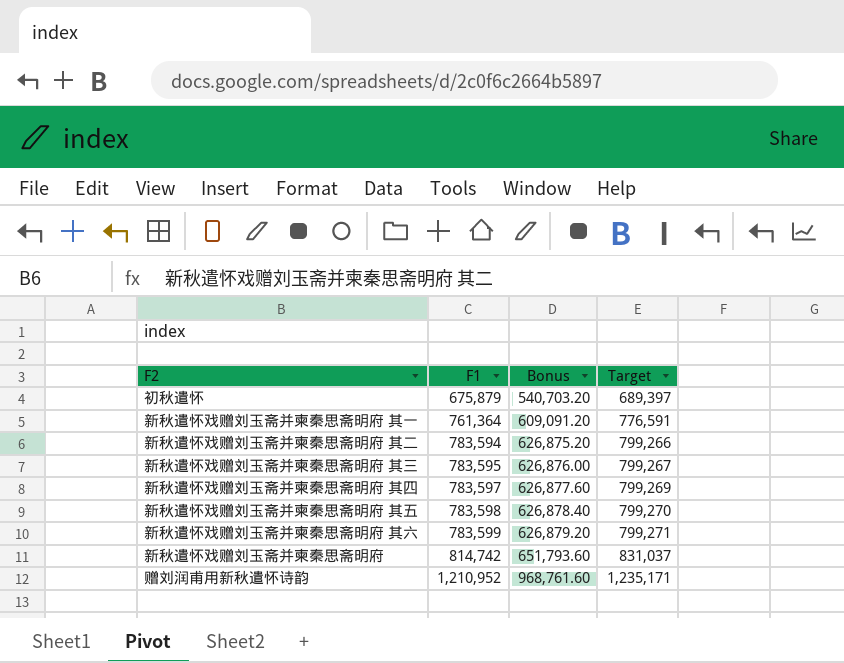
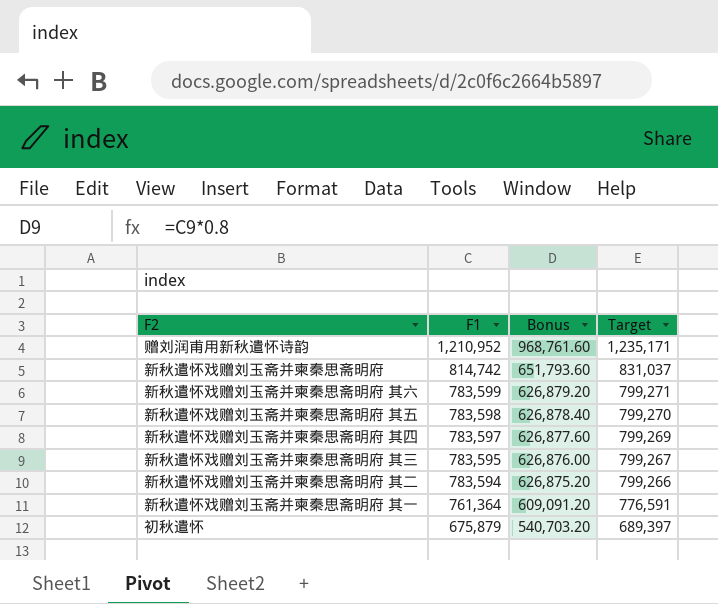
row order: F1 ascending -> F1 descending

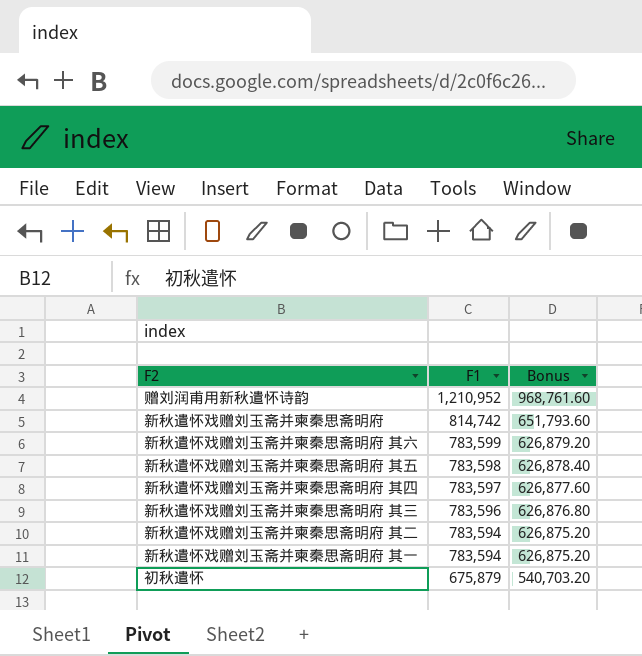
column Target | formula: [F1] * 1.02 -> none
新秋遣怀戏赠刘玉斋并柬秦思斋明府 其三 | F1: 783,595 -> 783,596
新秋遣怀戏赠刘玉斋并柬秦思斋明府 其三 | Bonus: 626,876.00 -> 626,876.80
新秋遣怀戏赠刘玉斋并柬秦思斋明府 其一 | F1: 761,364 -> 783,594
新秋遣怀戏赠刘玉斋并柬秦思斋明府 其一 | Bonus: 609,091.20 -> 626,875.20

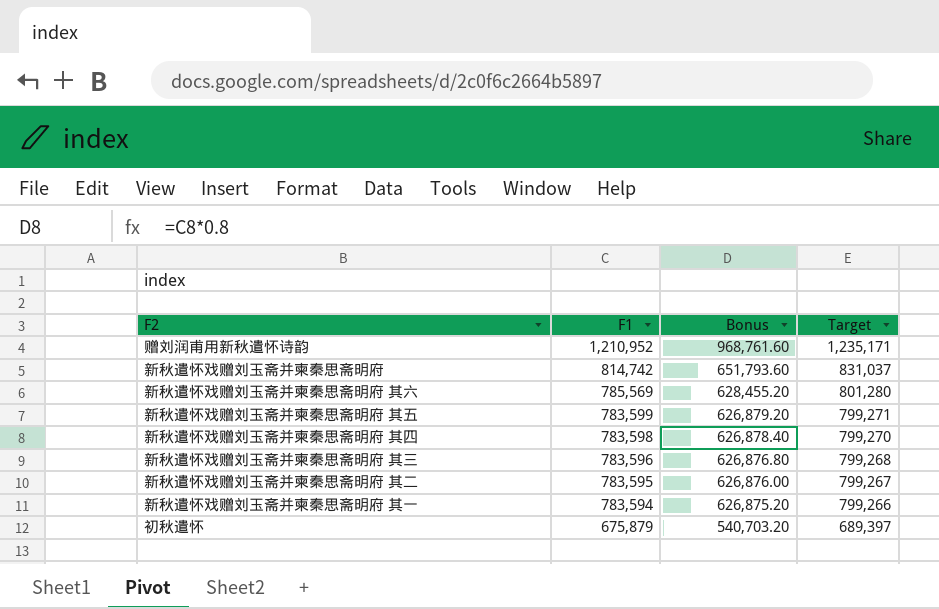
column Target | formula: none -> [F1] * 1.02
新秋遣怀戏赠刘玉斋并柬秦思斋明府 其六 | F1: 783,599 -> 785,569
新秋遣怀戏赠刘玉斋并柬秦思斋明府 其六 | Bonus: 626,879.20 -> 628,455.20
新秋遣怀戏赠刘玉斋并柬秦思斋明府 其五 | F1: 783,598 -> 783,599
新秋遣怀戏赠刘玉斋并柬秦思斋明府 其五 | Bonus: 626,878.40 -> 626,879.20
新秋遣怀戏赠刘玉斋并柬秦思斋明府 其四 | F1: 783,597 -> 783,598
新秋遣怀戏赠刘玉斋并柬秦思斋明府 其四 | Bonus: 626,877.60 -> 626,878.40
新秋遣怀戏赠刘玉斋并柬秦思斋明府 其二 | F1: 783,594 -> 783,595
新秋遣怀戏赠刘玉斋并柬秦思斋明府 其二 | Bonus: 626,875.20 -> 626,876.00

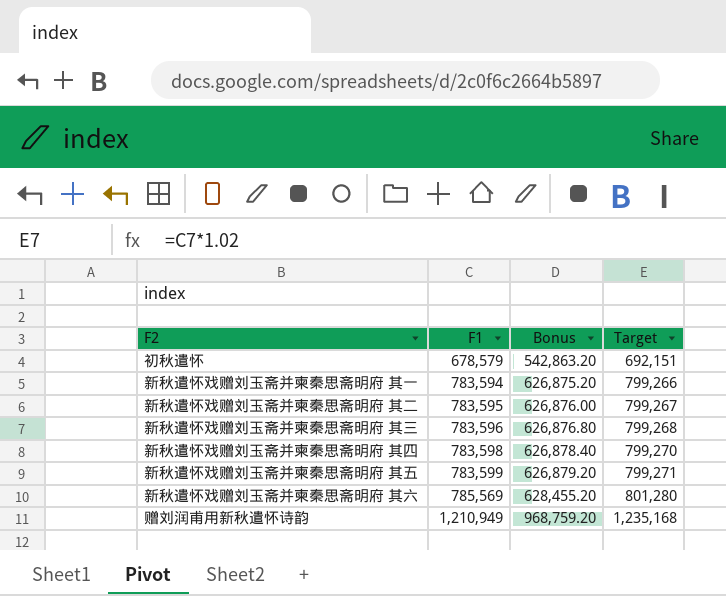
row order: F1 descending -> F1 ascending
row 新秋遣怀戏赠刘玉斋并柬秦思斋明府: 814,742 | 651,793.60 | 831,037 -> none
初秋遣怀 | F1: 675,879 -> 678,579
初秋遣怀 | Bonus: 540,703.20 -> 542,863.20
初秋遣怀 | Target: 689,397 -> 692,151
赠刘润甫用新秋遣怀诗韵 | F1: 1,210,952 -> 1,210,949
赠刘润甫用新秋遣怀诗韵 | Bonus: 968,761.60 -> 968,759.20
赠刘润甫用新秋遣怀诗韵 | Target: 1,235,171 -> 1,235,168

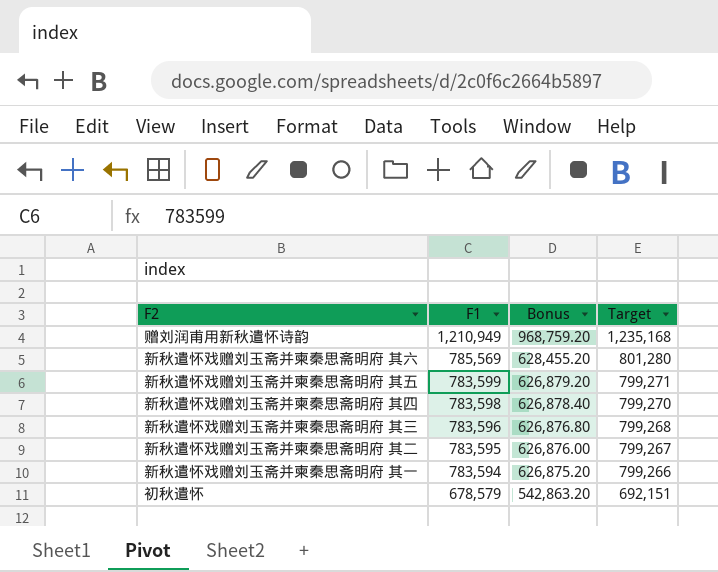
row order: F1 ascending -> F1 descending

